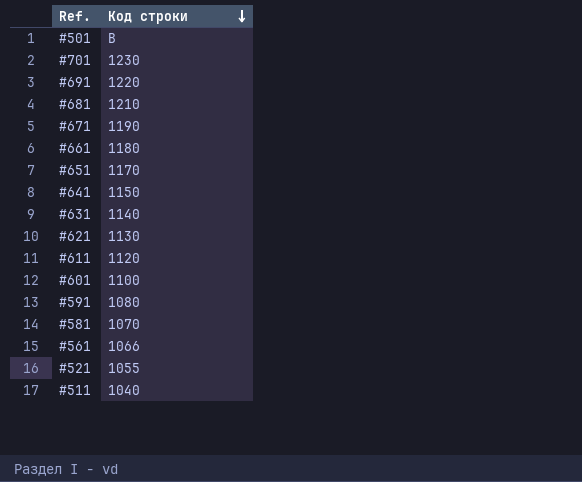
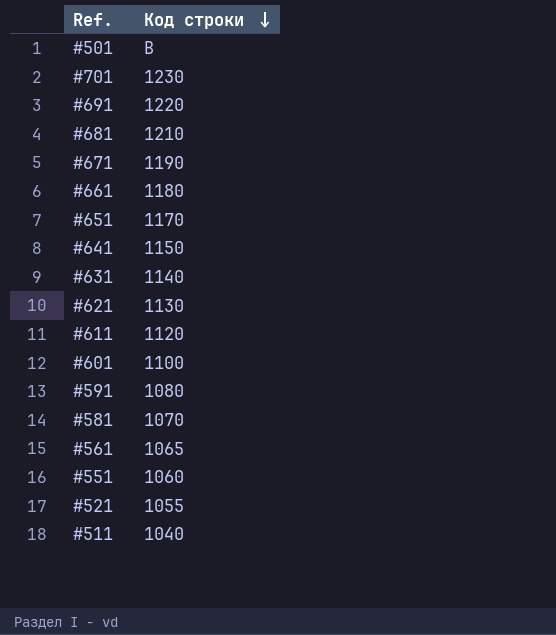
#561 | Код строки: 1066 -> 1065
row #551: none -> 1060

